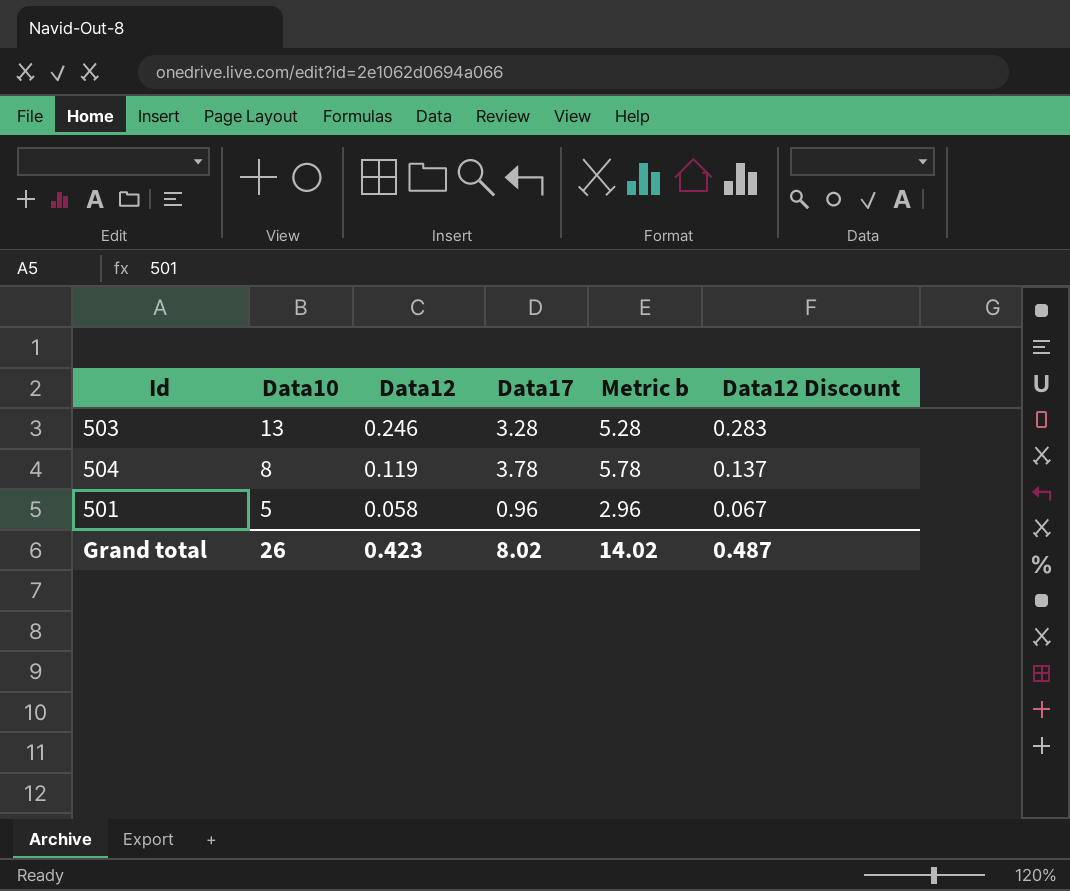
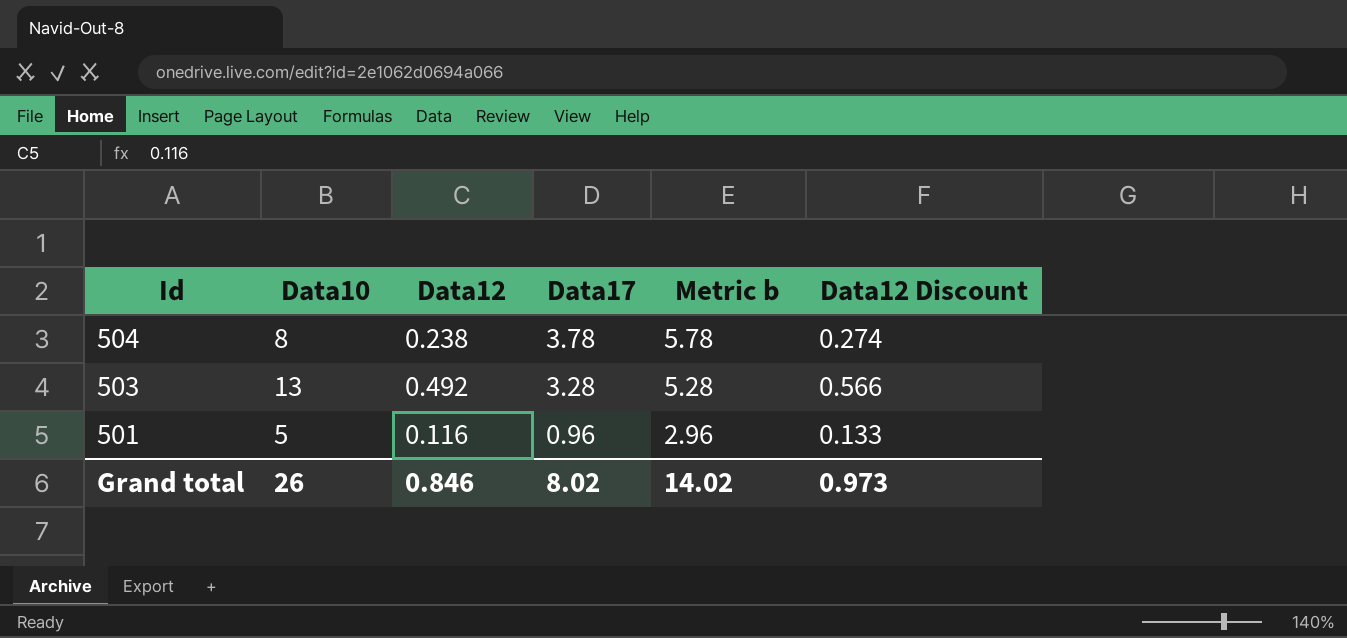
row order: Data10 descending -> Id descending
504 | Data12: 0.119 -> 0.238
504 | Data12 Discount: 0.137 -> 0.274
503 | Data12: 0.246 -> 0.492
503 | Data12 Discount: 0.283 -> 0.566
501 | Data12: 0.058 -> 0.116
501 | Data12 Discount: 0.067 -> 0.133
Grand total | Data12: 0.423 -> 0.846
Grand total | Data12 Discount: 0.487 -> 0.973

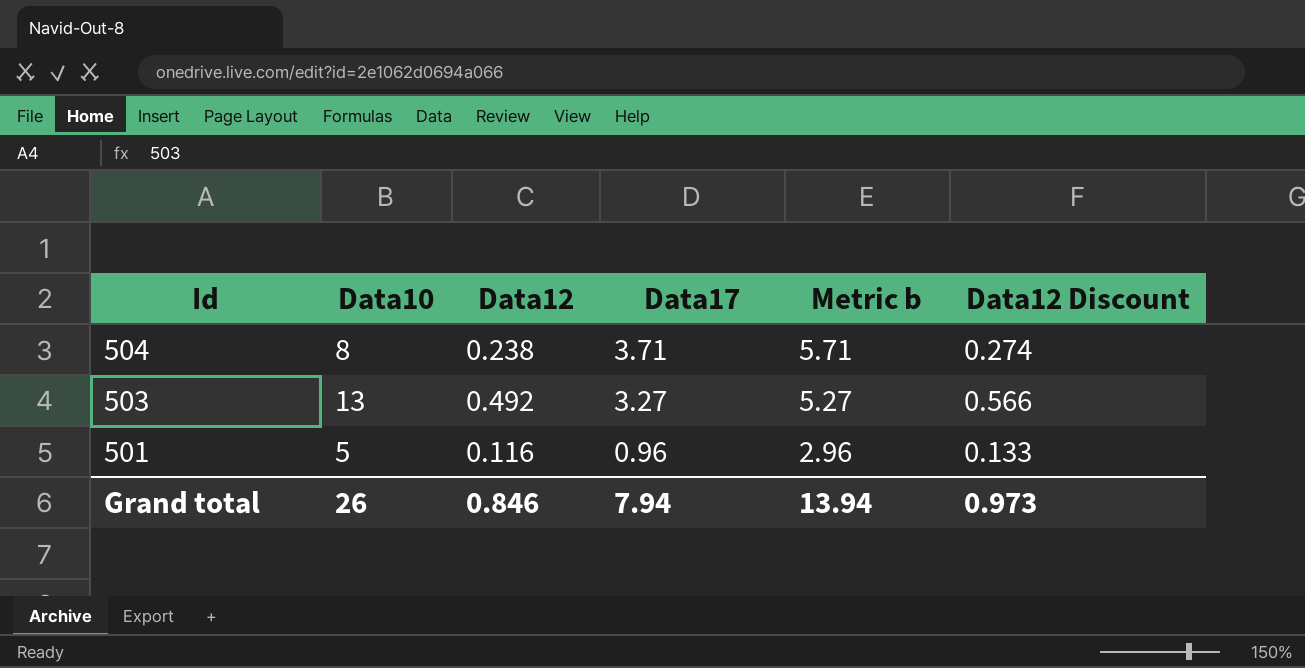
504 | Data17: 3.78 -> 3.71
504 | Metric b: 5.78 -> 5.71
503 | Data17: 3.28 -> 3.27
503 | Metric b: 5.28 -> 5.27
Grand total | Data17: 8.02 -> 7.94
Grand total | Metric b: 14.02 -> 13.94

